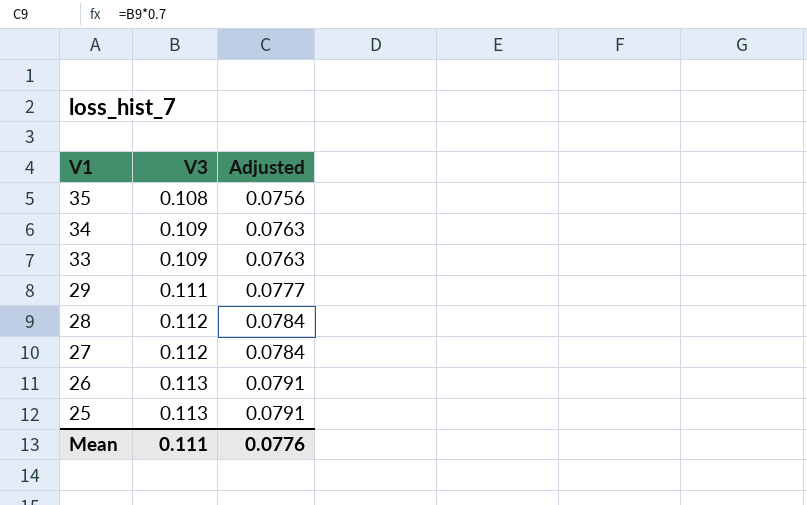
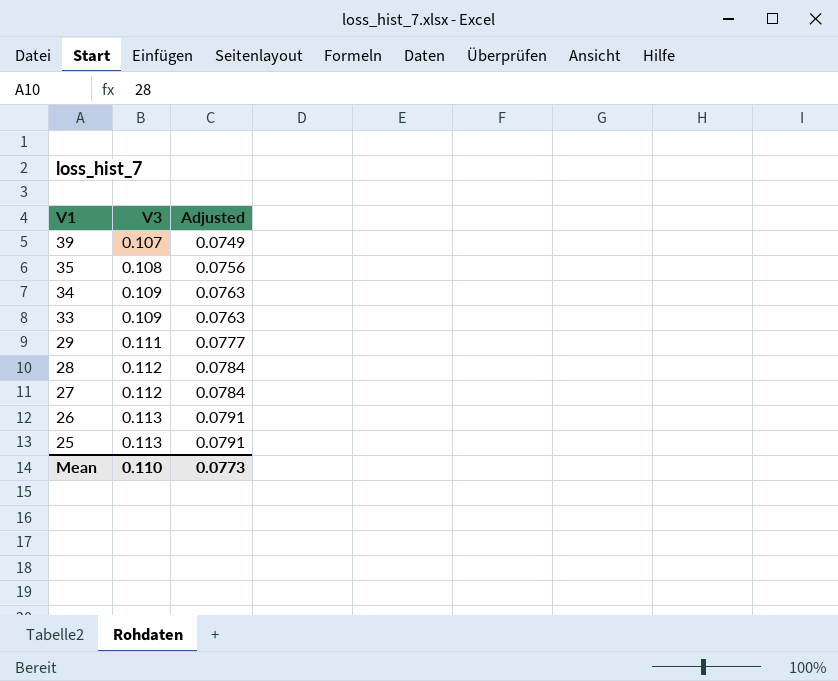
row 39: none -> 0.107 | 0.0749
Mean | V3: 0.111 -> 0.110
Mean | Adjusted: 0.0776 -> 0.0773

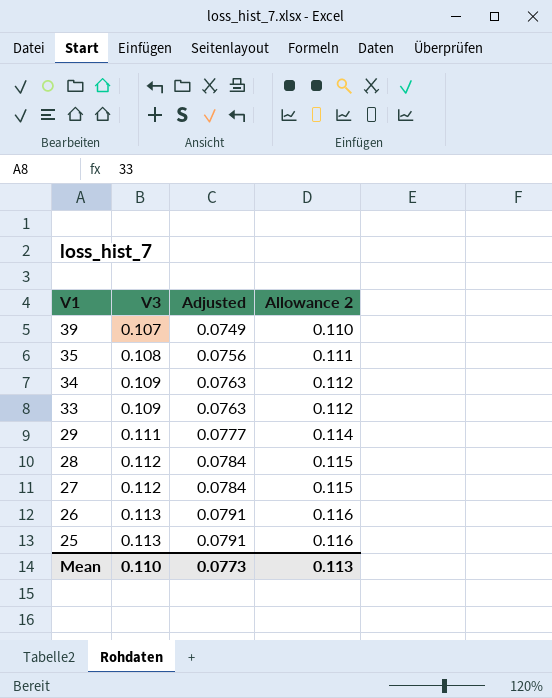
column Allowance 2 | formula: none -> [V3] * 1.03

